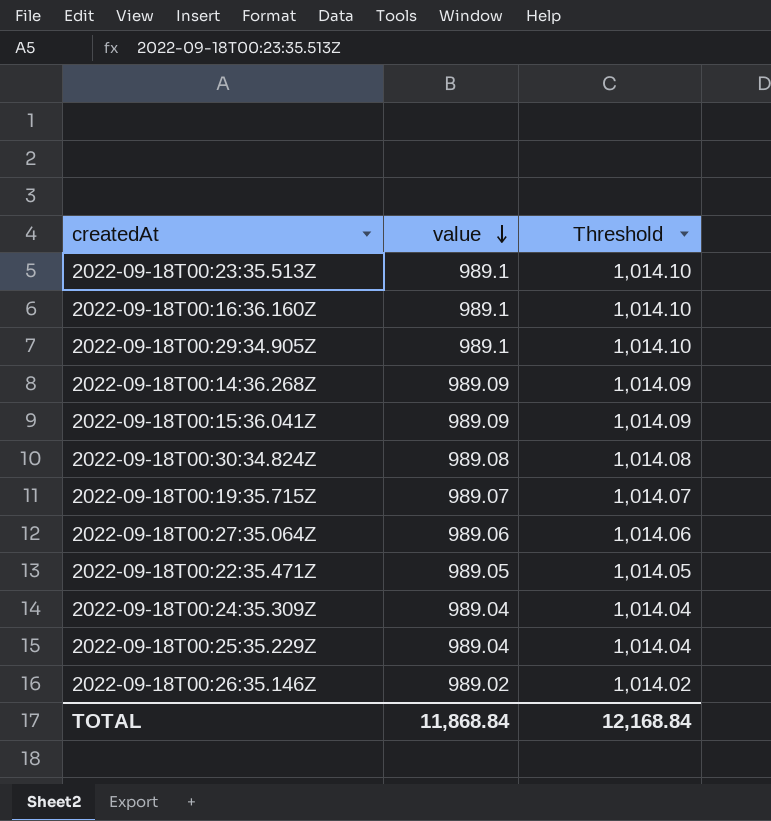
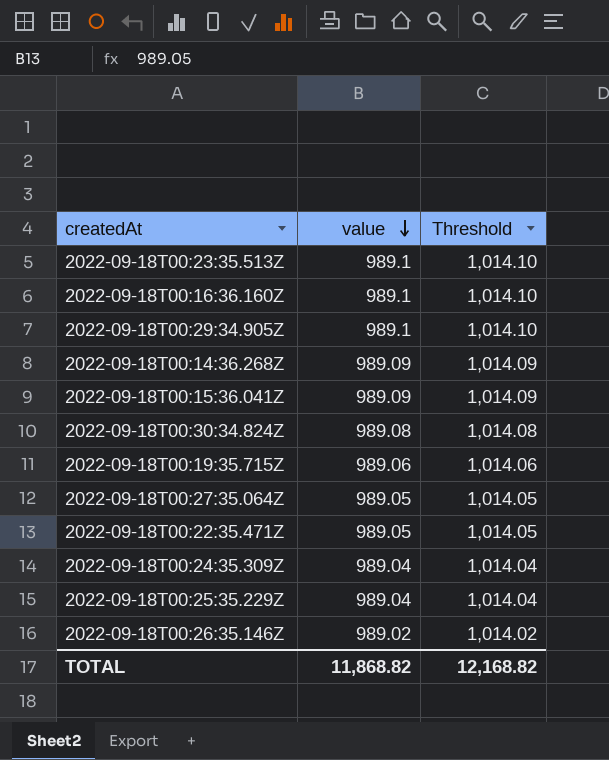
2022-09-18T00:19:35.715Z | value: 989.07 -> 989.06
2022-09-18T00:19:35.715Z | Threshold: 1,014.07 -> 1,014.06
2022-09-18T00:27:35.064Z | value: 989.06 -> 989.05
2022-09-18T00:27:35.064Z | Threshold: 1,014.06 -> 1,014.05
TOTAL | value: 11,868.84 -> 11,868.82
TOTAL | Threshold: 12,168.84 -> 12,168.82

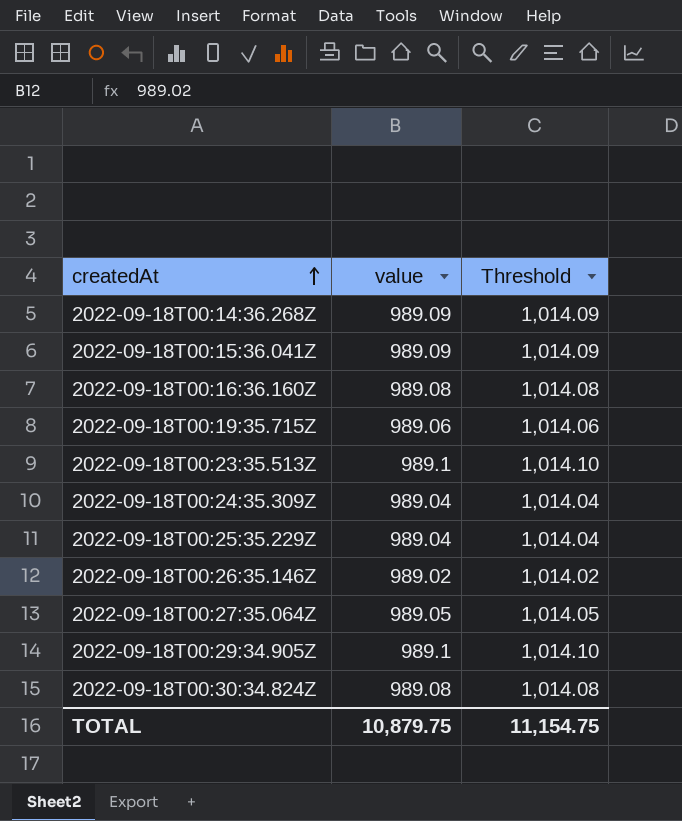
row order: value descending -> createdAt ascending
row 2022-09-18T00:22:35.471Z: 989.05 | 1,014.05 -> none
2022-09-18T00:16:36.160Z | value: 989.1 -> 989.08
2022-09-18T00:16:36.160Z | Threshold: 1,014.10 -> 1,014.08
TOTAL | value: 11,868.82 -> 10,879.75
TOTAL | Threshold: 12,168.82 -> 11,154.75

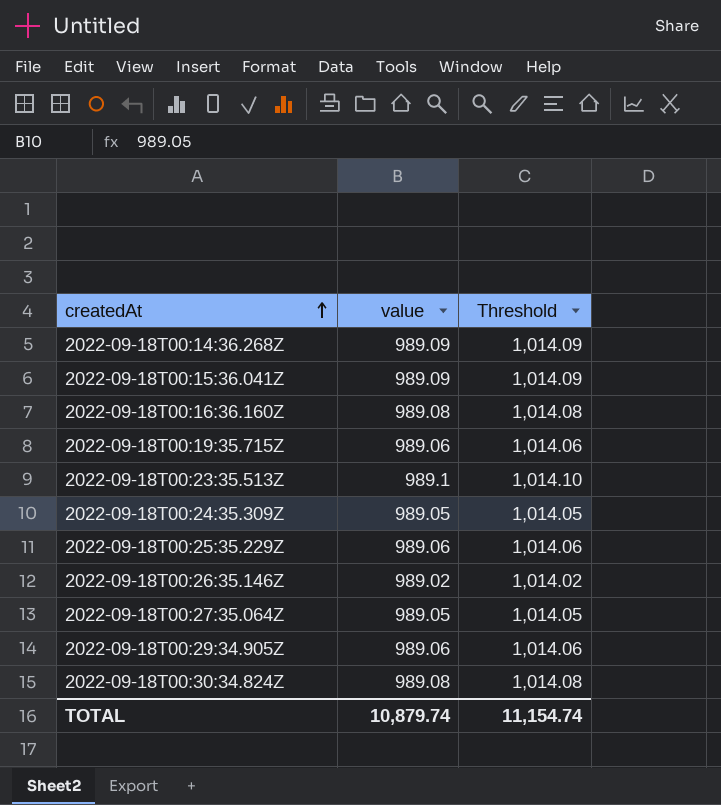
2022-09-18T00:24:35.309Z | value: 989.04 -> 989.05
2022-09-18T00:24:35.309Z | Threshold: 1,014.04 -> 1,014.05
2022-09-18T00:25:35.229Z | value: 989.04 -> 989.06
2022-09-18T00:25:35.229Z | Threshold: 1,014.04 -> 1,014.06
2022-09-18T00:29:34.905Z | value: 989.1 -> 989.06
2022-09-18T00:29:34.905Z | Threshold: 1,014.10 -> 1,014.06
TOTAL | value: 10,879.75 -> 10,879.74
TOTAL | Threshold: 11,154.75 -> 11,154.74

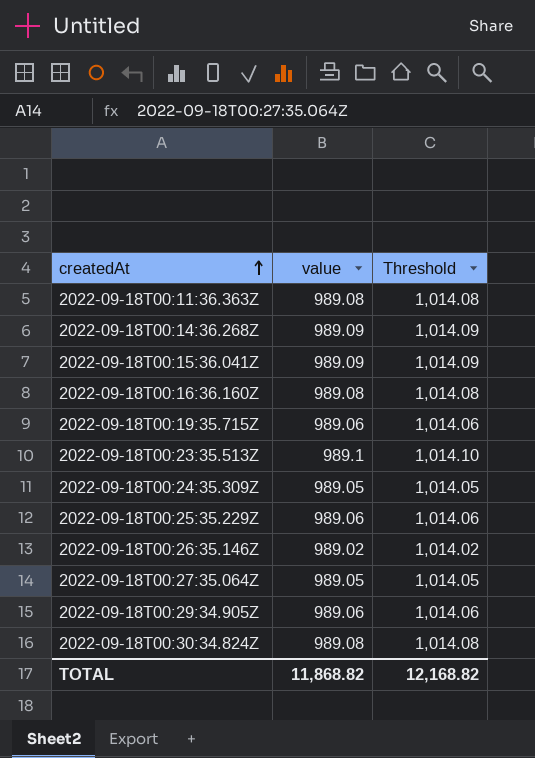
row 2022-09-18T00:11:36.363Z: none -> 989.08 | 1,014.08
TOTAL | value: 10,879.74 -> 11,868.82
TOTAL | Threshold: 11,154.74 -> 12,168.82

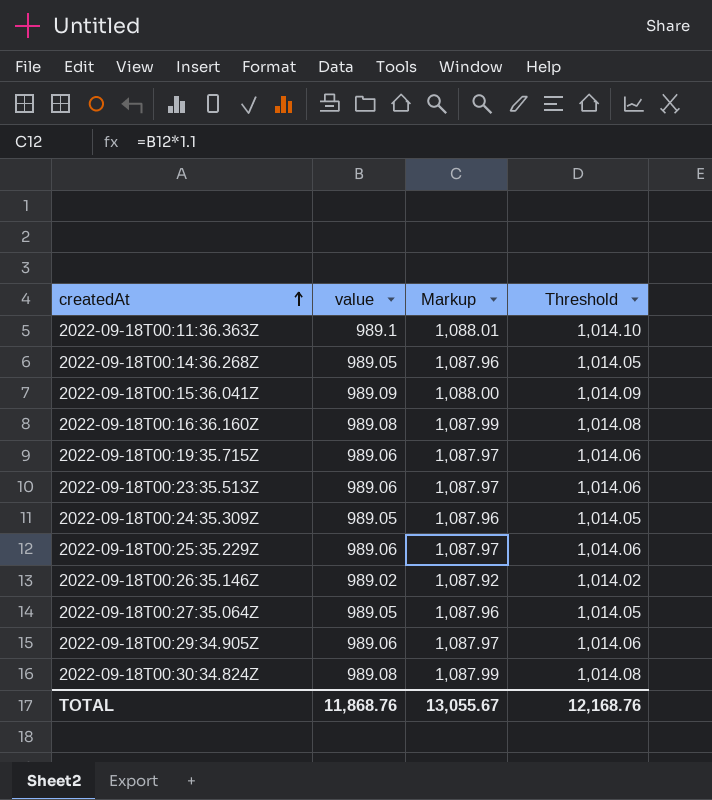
column Markup | formula: none -> [value] * 1.1
2022-09-18T00:11:36.363Z | value: 989.08 -> 989.1
2022-09-18T00:11:36.363Z | Threshold: 1,014.08 -> 1,014.10
2022-09-18T00:14:36.268Z | value: 989.09 -> 989.05
2022-09-18T00:14:36.268Z | Threshold: 1,014.09 -> 1,014.05
2022-09-18T00:23:35.513Z | value: 989.1 -> 989.06
2022-09-18T00:23:35.513Z | Threshold: 1,014.10 -> 1,014.06
TOTAL | value: 11,868.82 -> 11,868.76
TOTAL | Threshold: 12,168.82 -> 12,168.76

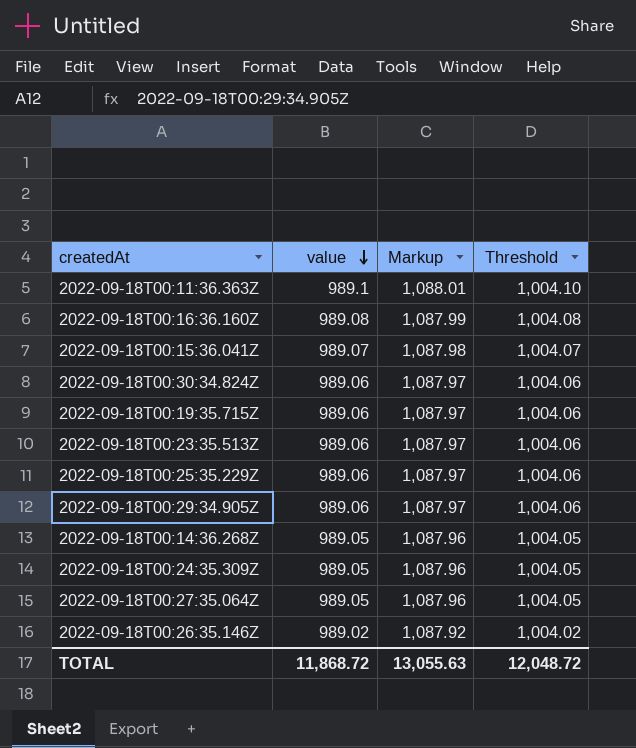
row order: createdAt ascending -> value descending
column Threshold | formula: [value] + 25 -> [value] + 15
2022-09-18T00:15:36.041Z | value: 989.09 -> 989.07
2022-09-18T00:15:36.041Z | Markup: 1,088.00 -> 1,087.98
2022-09-18T00:30:34.824Z | value: 989.08 -> 989.06
2022-09-18T00:30:34.824Z | Markup: 1,087.99 -> 1,087.97
TOTAL | value: 11,868.76 -> 11,868.72
TOTAL | Markup: 13,055.67 -> 13,055.63
TOTAL | Threshold: 12,168.76 -> 12,048.72

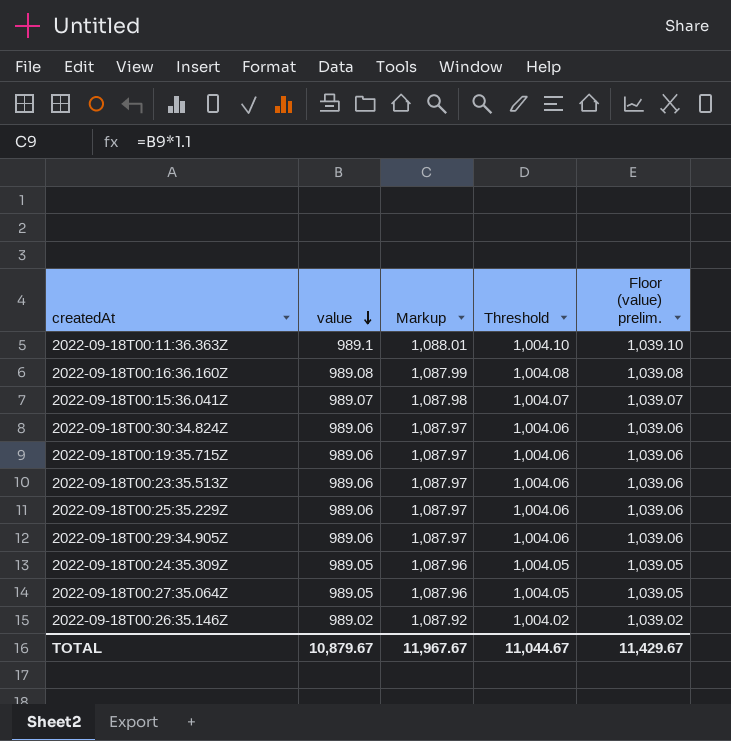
column Floor (value) prelim. | formula: none -> [value] + 50
row 2022-09-18T00:14:36.268Z: 989.05 | 1,087.96 | 1,004.05 -> none
TOTAL | value: 11,868.72 -> 10,879.67
TOTAL | Markup: 13,055.63 -> 11,967.67
TOTAL | Threshold: 12,048.72 -> 11,044.67

